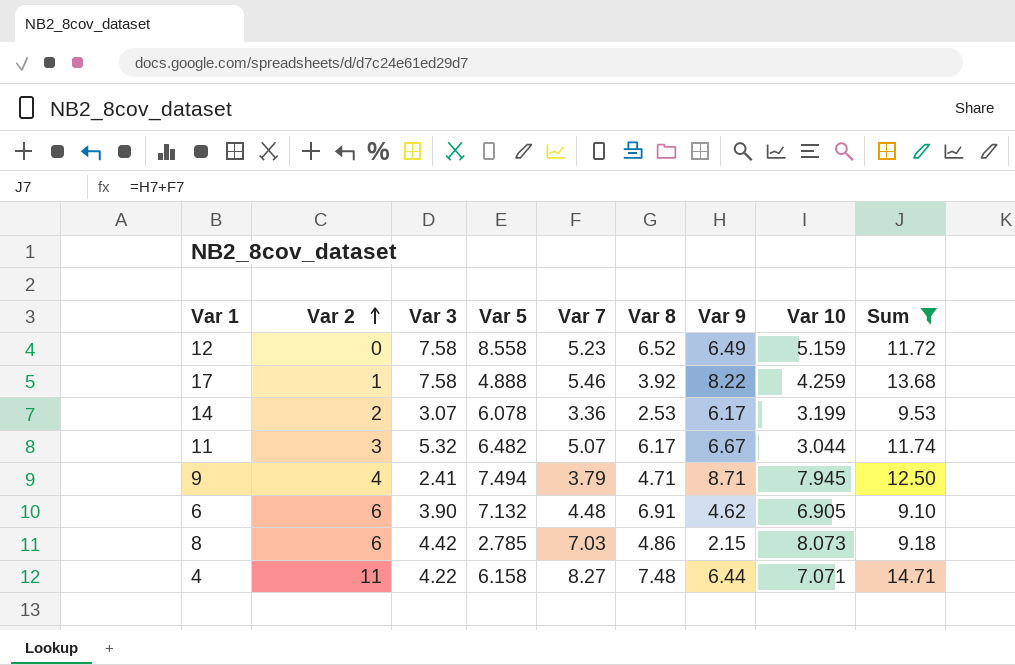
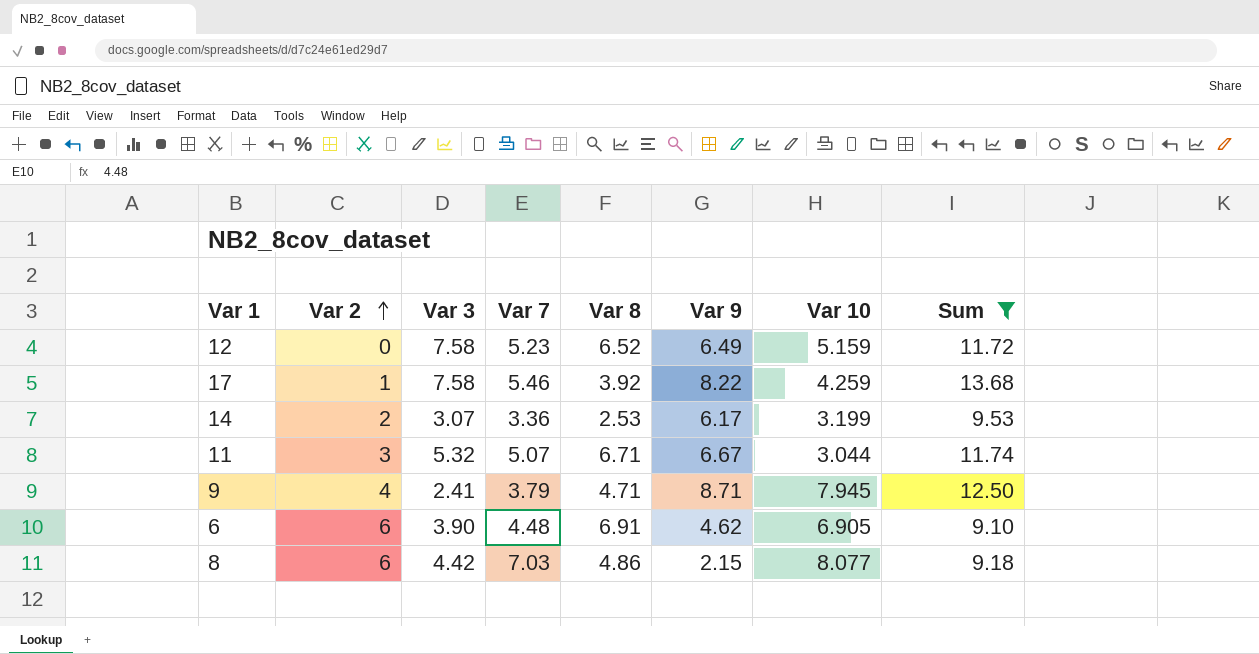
column Var 5 | position: 4 -> none
row 4: 11 | 4.22 | 6.158 | 8.27 | 7.48 | 6.44 | 7.071 | 14.71 -> none
11 | Var 8: 6.17 -> 6.71
8 | Var 10: 8.073 -> 8.077

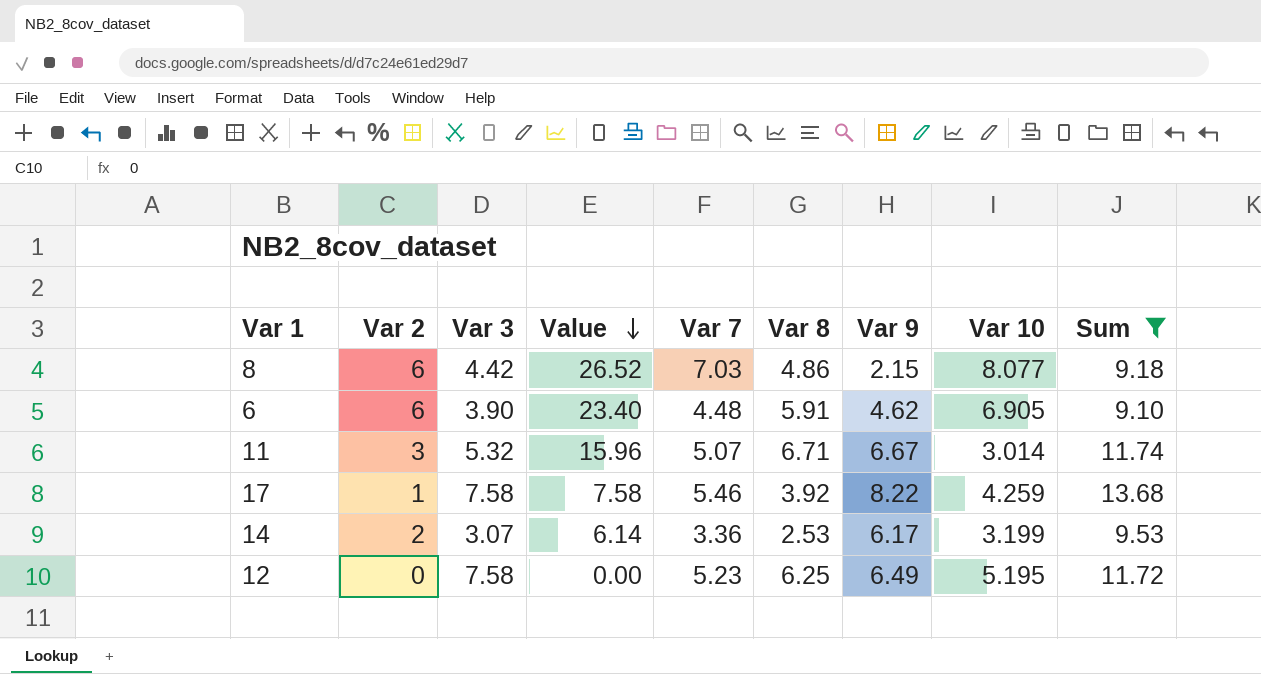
row order: Var 2 ascending -> Value descending
column Value | formula: none -> [Var 2] * [Var 3]
row 9: 4 | 2.41 | 3.79 | 4.71 | 8.71 | 7.945 | 12.50 -> none
6 | Var 8: 6.91 -> 5.91
11 | Var 10: 3.044 -> 3.014
12 | Var 8: 6.52 -> 6.25
12 | Var 10: 5.159 -> 5.195

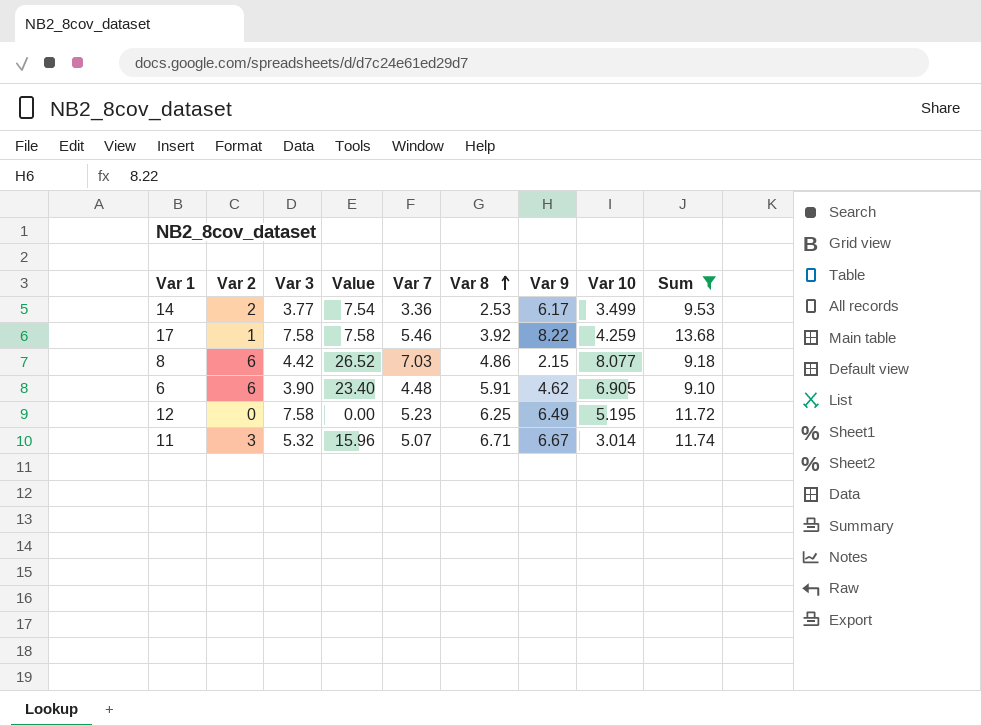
row order: Value descending -> Var 8 ascending
14 | Var 3: 3.07 -> 3.77
14 | Value: 6.14 -> 7.54
14 | Var 10: 3.199 -> 3.499

